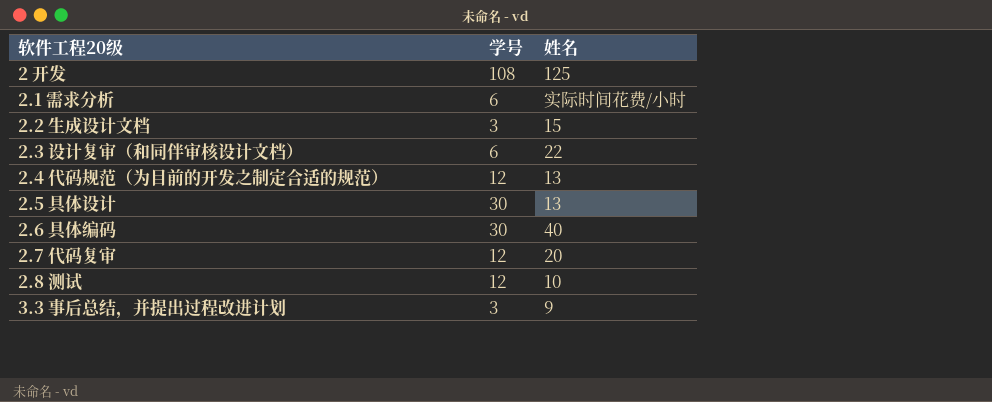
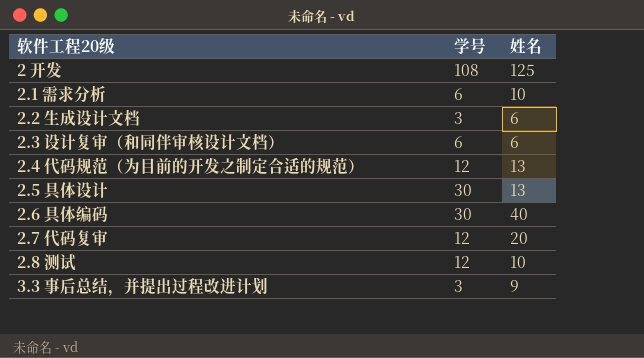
2.1 需求分析 | 姓名: 实际时间花费/小时 -> 10
2.2 生成设计文档 | 姓名: 15 -> 6
2.3 设计复审（和同伴审核设计文档） | 姓名: 22 -> 6

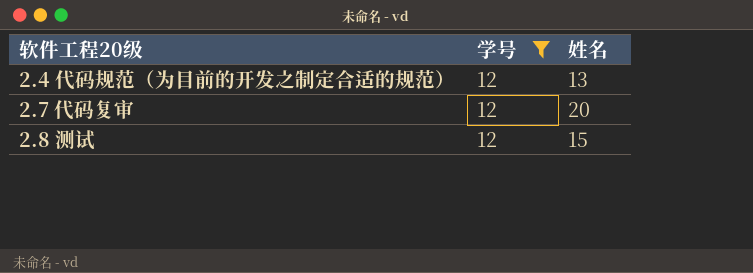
filter: none -> 学号 = 12
2.8 测试 | 姓名: 10 -> 15

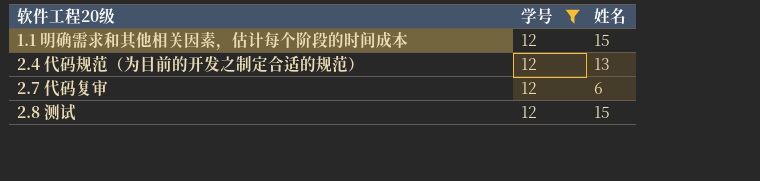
row 1.1 明确需求和其他相关因素，估计每个阶段的时间成本: none -> 12 | 15
2.7 代码复审 | 姓名: 20 -> 6

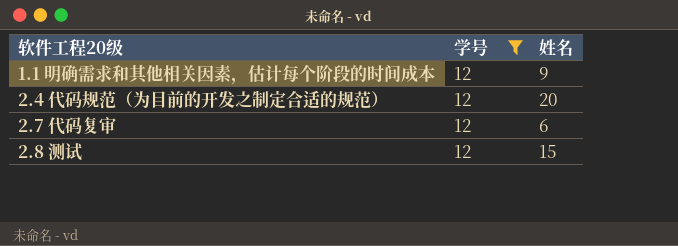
1.1 明确需求和其他相关因素，估计每个阶段的时间成本 | 姓名: 15 -> 9
2.4 代码规范（为目前的开发之制定合适的规范） | 姓名: 13 -> 20

